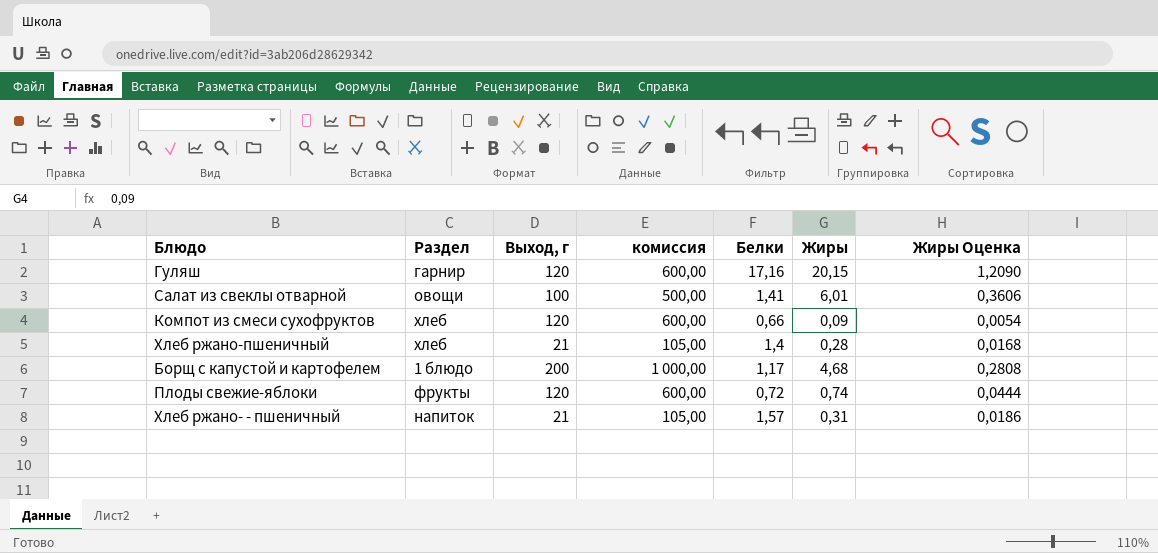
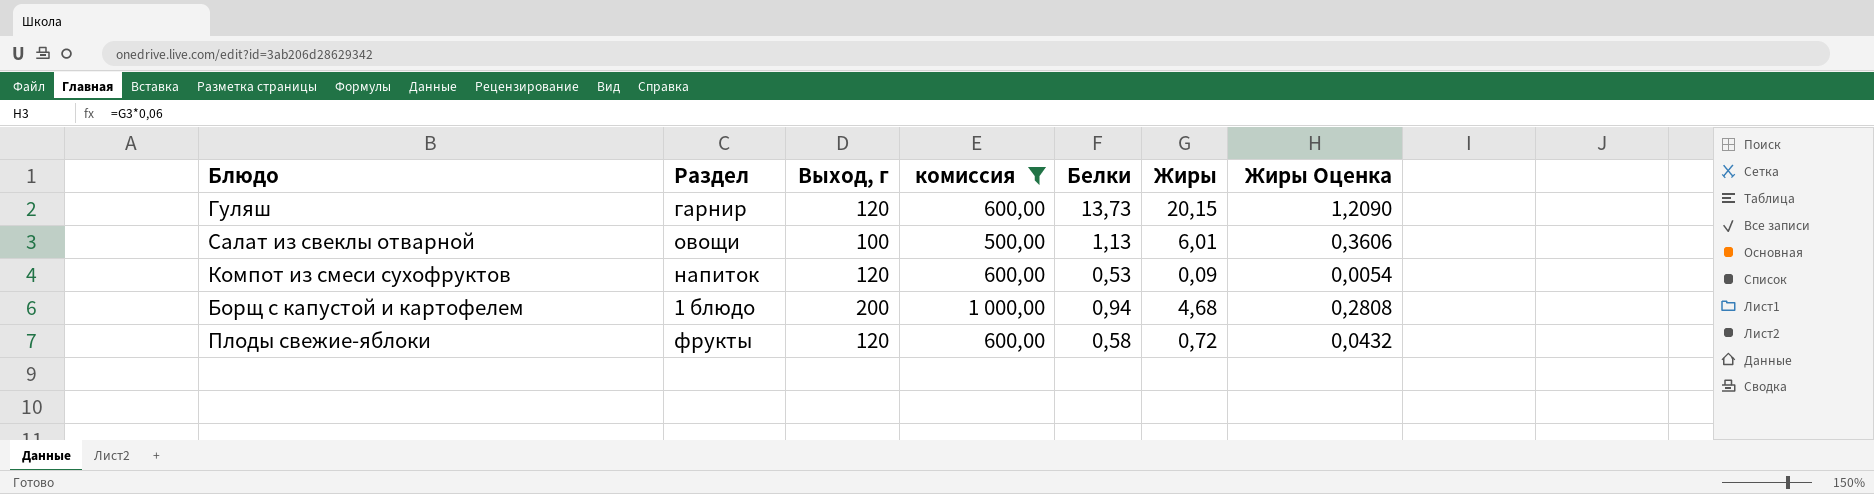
filter: none -> комиссия != 105,00
Гуляш | Белки: 17,16 -> 13,73
Салат из свеклы отварной | Белки: 1,41 -> 1,13
Компот из смеси сухофруктов | Раздел: хлеб -> напиток
Компот из смеси сухофруктов | Белки: 0,66 -> 0,53
Борщ с капустой и картофелем | Белки: 1,17 -> 0,94
Плоды свежие-яблоки | Белки: 0,72 -> 0,58
Плоды свежие-яблоки | Жиры: 0,74 -> 0,72
Плоды свежие-яблоки | Жиры Оценка: 0,0444 -> 0,0432

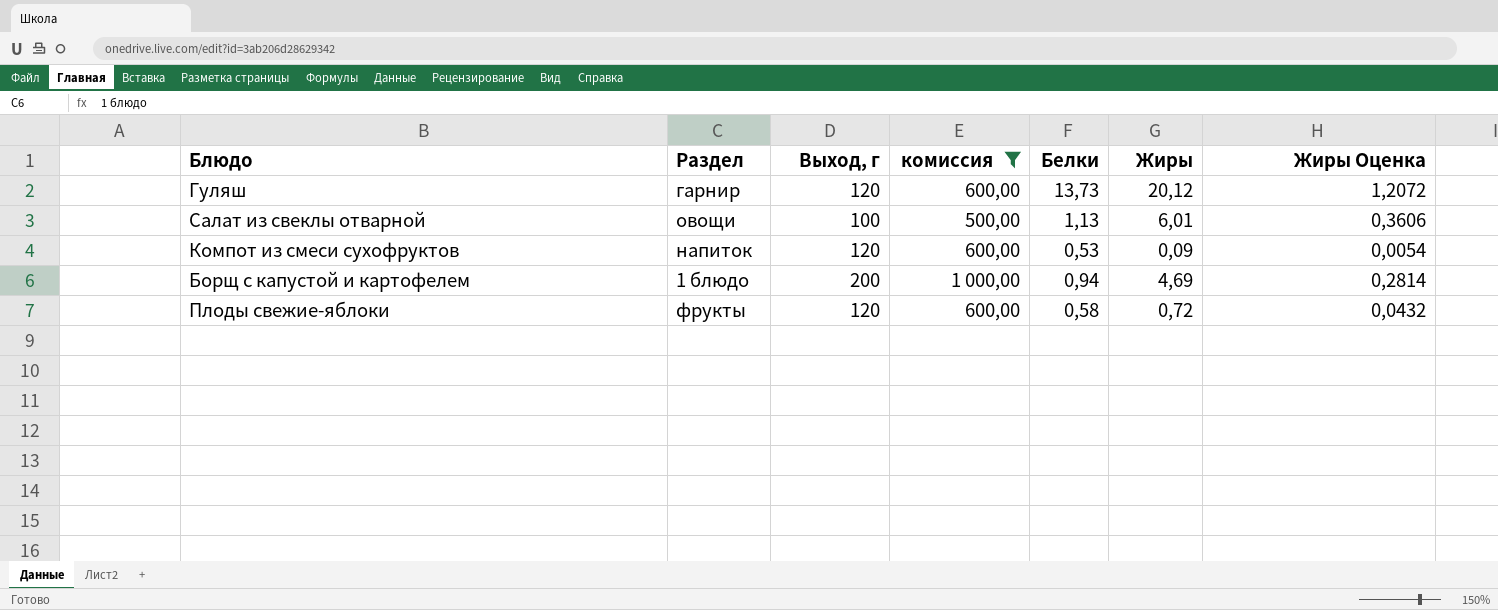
Гуляш | Жиры: 20,15 -> 20,12
Гуляш | Жиры Оценка: 1,2090 -> 1,2072
Борщ с капустой и картофелем | Жиры: 4,68 -> 4,69
Борщ с капустой и картофелем | Жиры Оценка: 0,2808 -> 0,2814

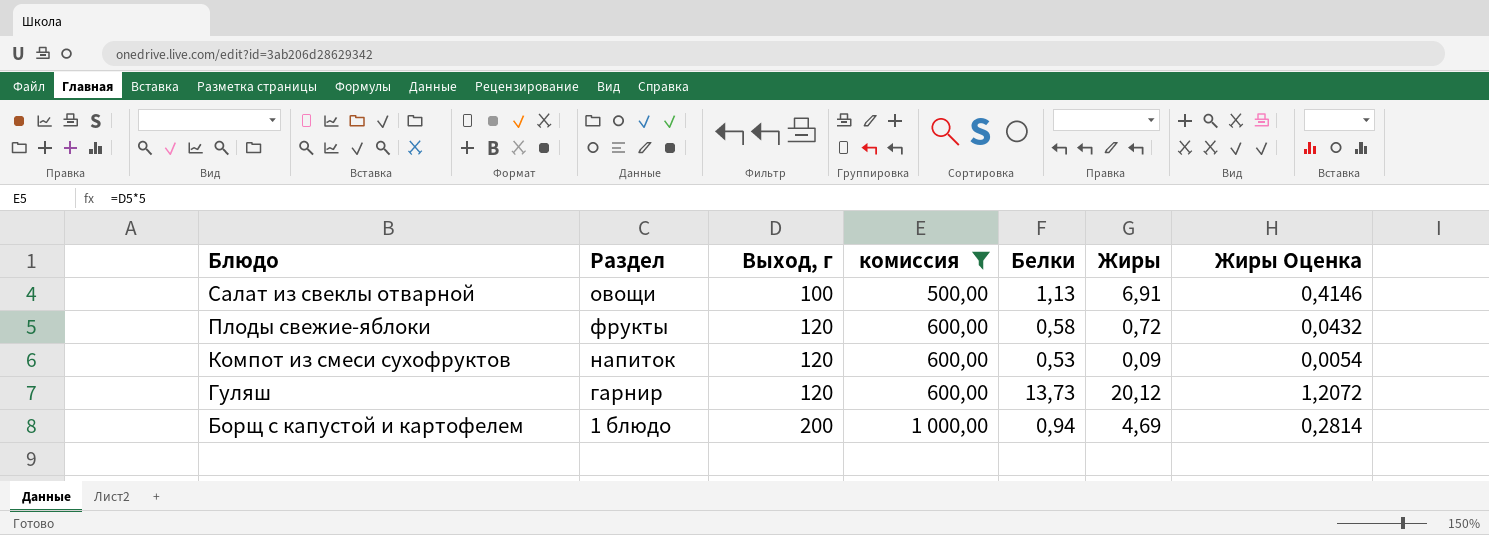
row order: none -> Блюдо descending
Салат из свеклы отварной | Жиры: 6,01 -> 6,91
Салат из свеклы отварной | Жиры Оценка: 0,3606 -> 0,4146

